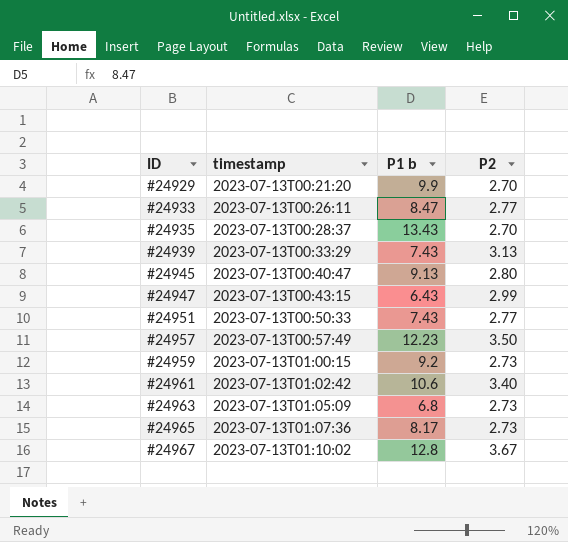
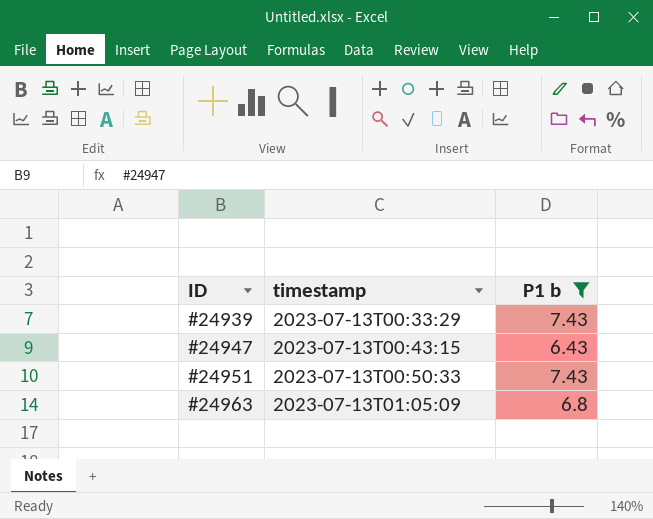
filter: none -> P1 b <= 7.43
column P2 | position: 4 -> none

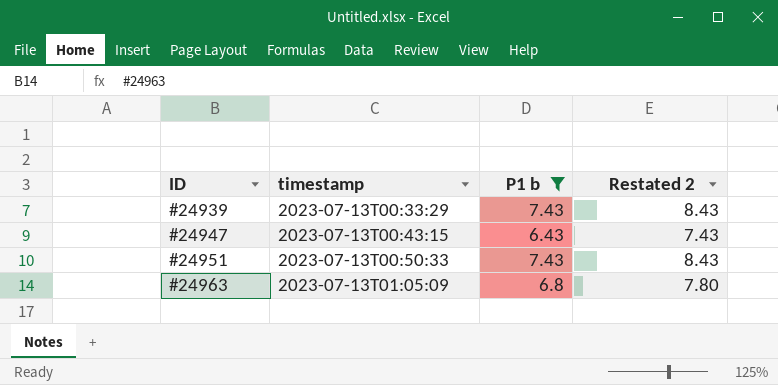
column Restated 2 | formula: none -> [P1 b] + 1

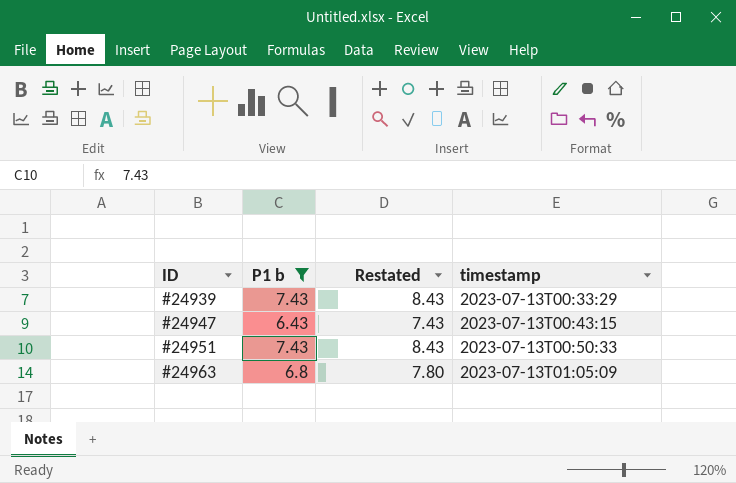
column name: Restated 2 -> Restated
column timestamp | position: 2 -> 4

